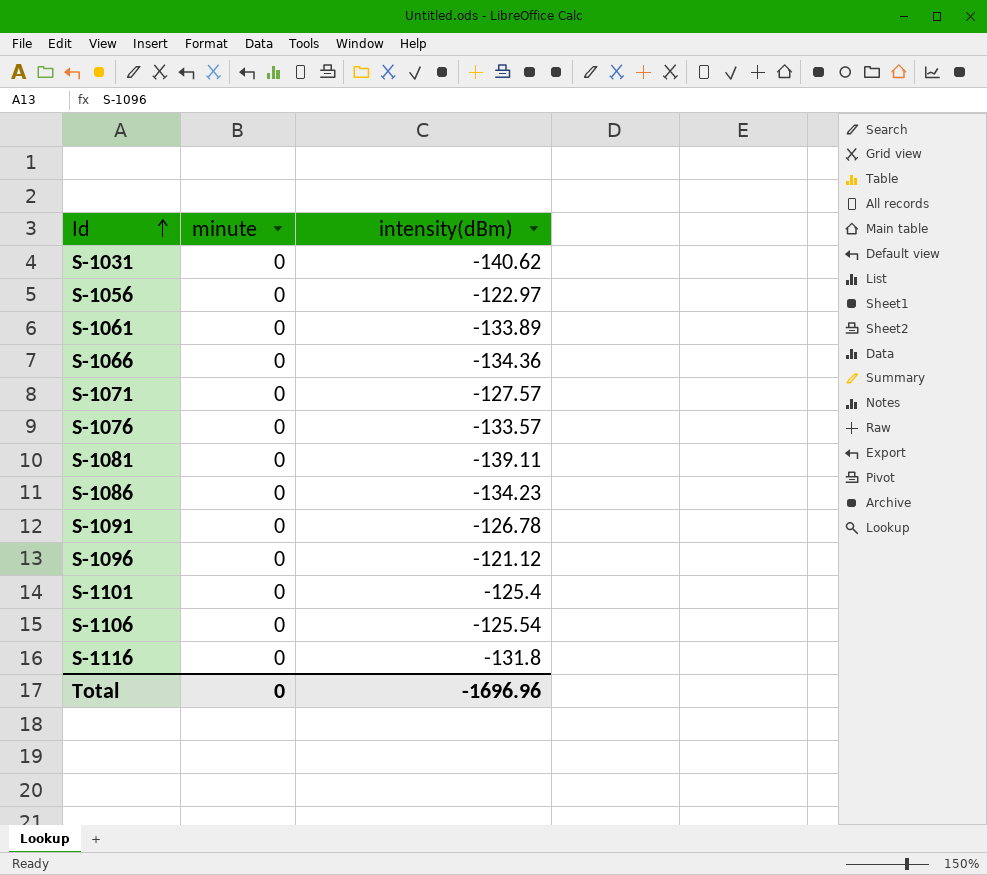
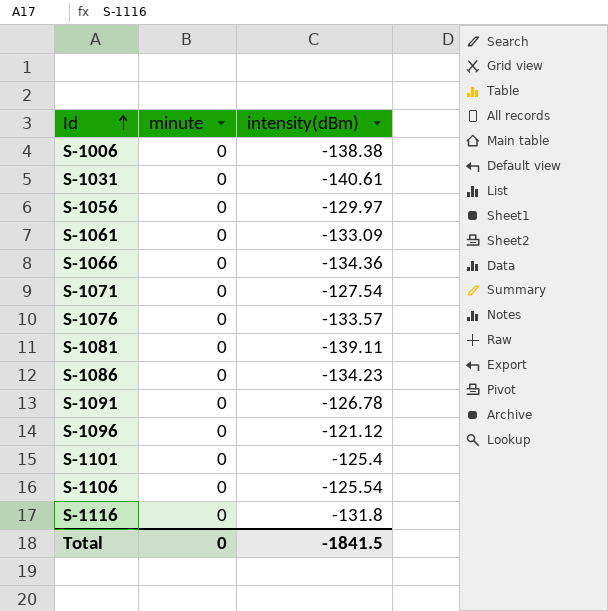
row S-1006: none -> 0 | -138.38
S-1031 | intensity(dBm): -140.62 -> -140.61
S-1056 | intensity(dBm): -122.97 -> -129.97
S-1061 | intensity(dBm): -133.89 -> -133.09
S-1071 | intensity(dBm): -127.57 -> -127.54
Total | intensity(dBm): -1696.96 -> -1841.5

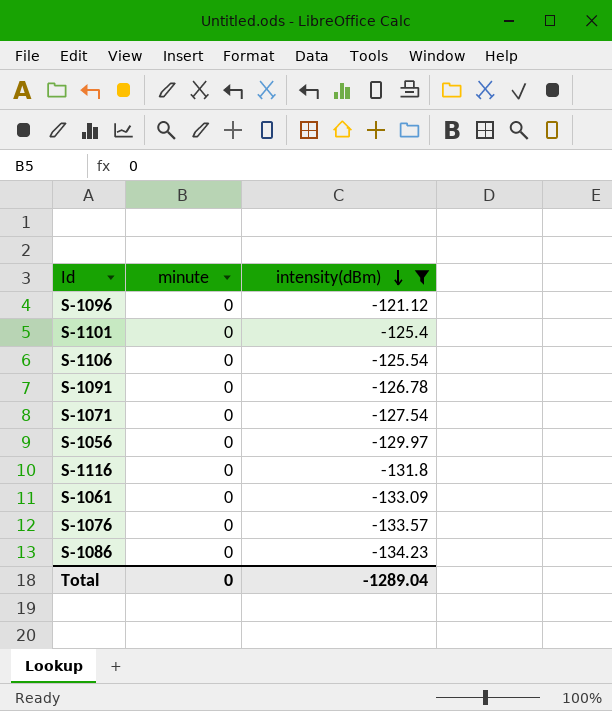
filter: none -> intensity(dBm) >= -134.23
row order: Id ascending -> intensity(dBm) descending
Total | intensity(dBm): -1841.5 -> -1289.04

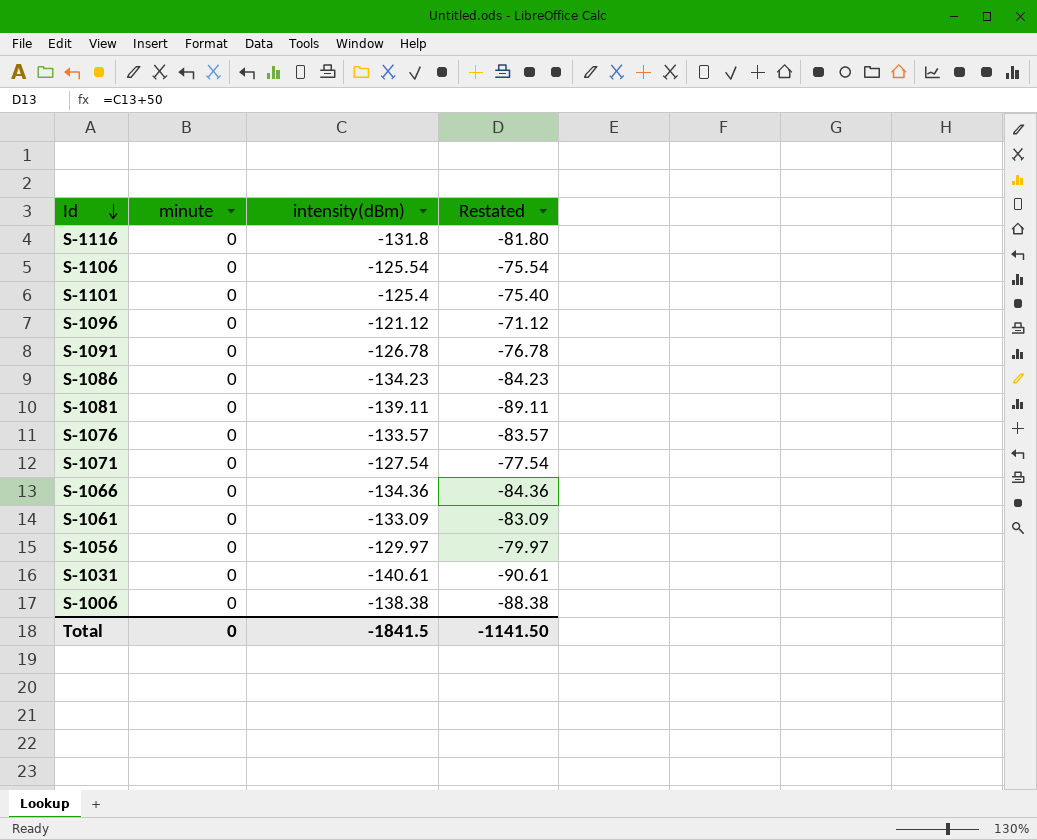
filter: intensity(dBm) >= -134.23 -> none
row order: intensity(dBm) descending -> Id descending
column Restated | formula: none -> [intensity(dBm)] + 50
Total | intensity(dBm): -1289.04 -> -1841.5

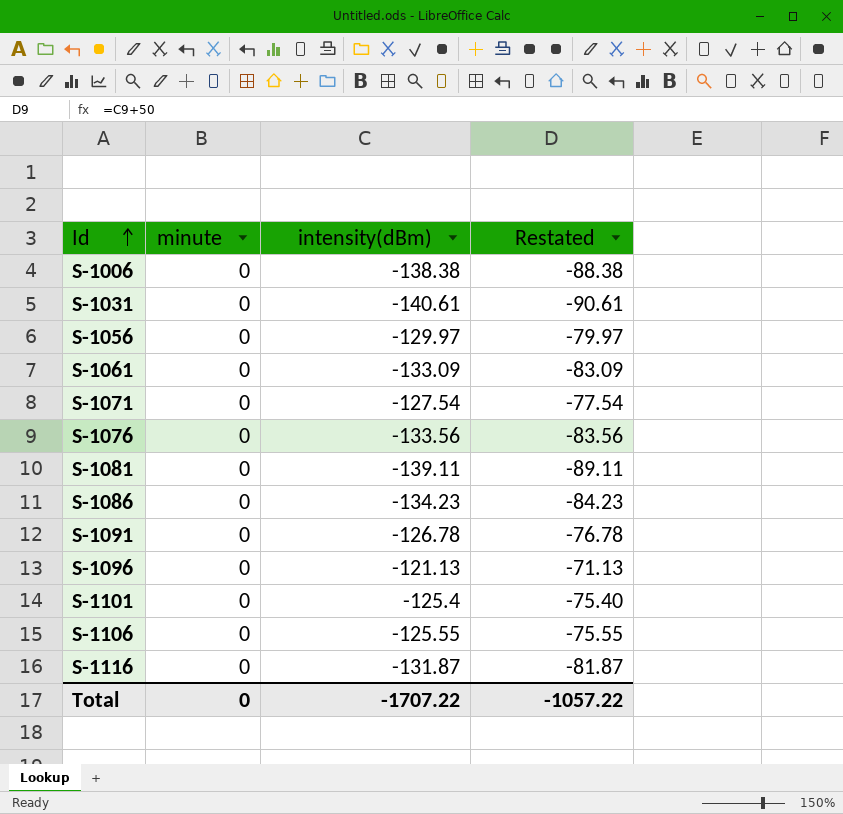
row order: Id descending -> Id ascending
row S-1066: 0 | -134.36 | -84.36 -> none
S-1076 | intensity(dBm): -133.57 -> -133.56
S-1076 | Restated: -83.57 -> -83.56
S-1096 | intensity(dBm): -121.12 -> -121.13
S-1096 | Restated: -71.12 -> -71.13
S-1106 | intensity(dBm): -125.54 -> -125.55
S-1106 | Restated: -75.54 -> -75.55
S-1116 | intensity(dBm): -131.8 -> -131.87
S-1116 | Restated: -81.80 -> -81.87
Total | intensity(dBm): -1841.5 -> -1707.22
Total | Restated: -1141.50 -> -1057.22

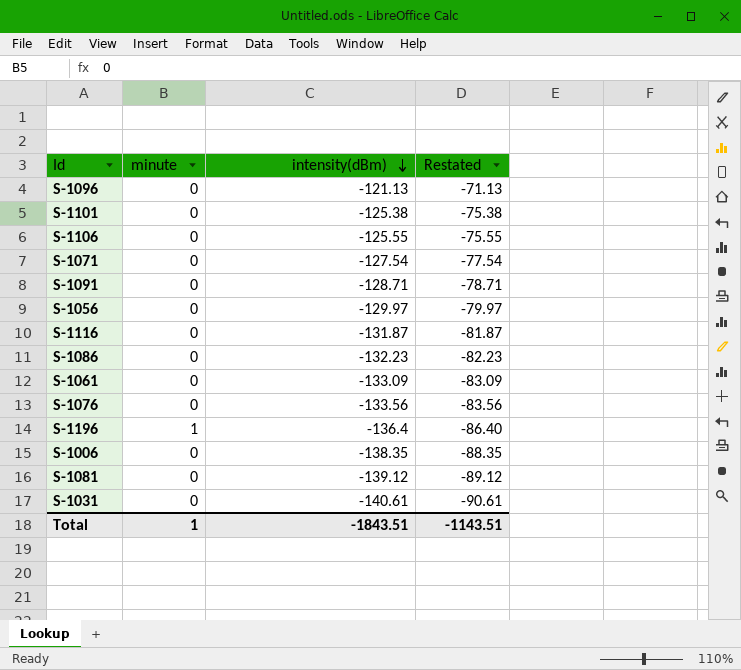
row order: Id ascending -> intensity(dBm) descending
S-1101 | intensity(dBm): -125.4 -> -125.38
S-1101 | Restated: -75.40 -> -75.38
S-1091 | intensity(dBm): -126.78 -> -128.71
S-1091 | Restated: -76.78 -> -78.71
S-1086 | intensity(dBm): -134.23 -> -132.23
S-1086 | Restated: -84.23 -> -82.23
row S-1196: none -> 1 | -136.4 | -86.40
S-1006 | intensity(dBm): -138.38 -> -138.35
S-1006 | Restated: -88.38 -> -88.35
S-1081 | intensity(dBm): -139.11 -> -139.12
S-1081 | Restated: -89.11 -> -89.12
Total | minute: 0 -> 1
Total | intensity(dBm): -1707.22 -> -1843.51
Total | Restated: -1057.22 -> -1143.51

